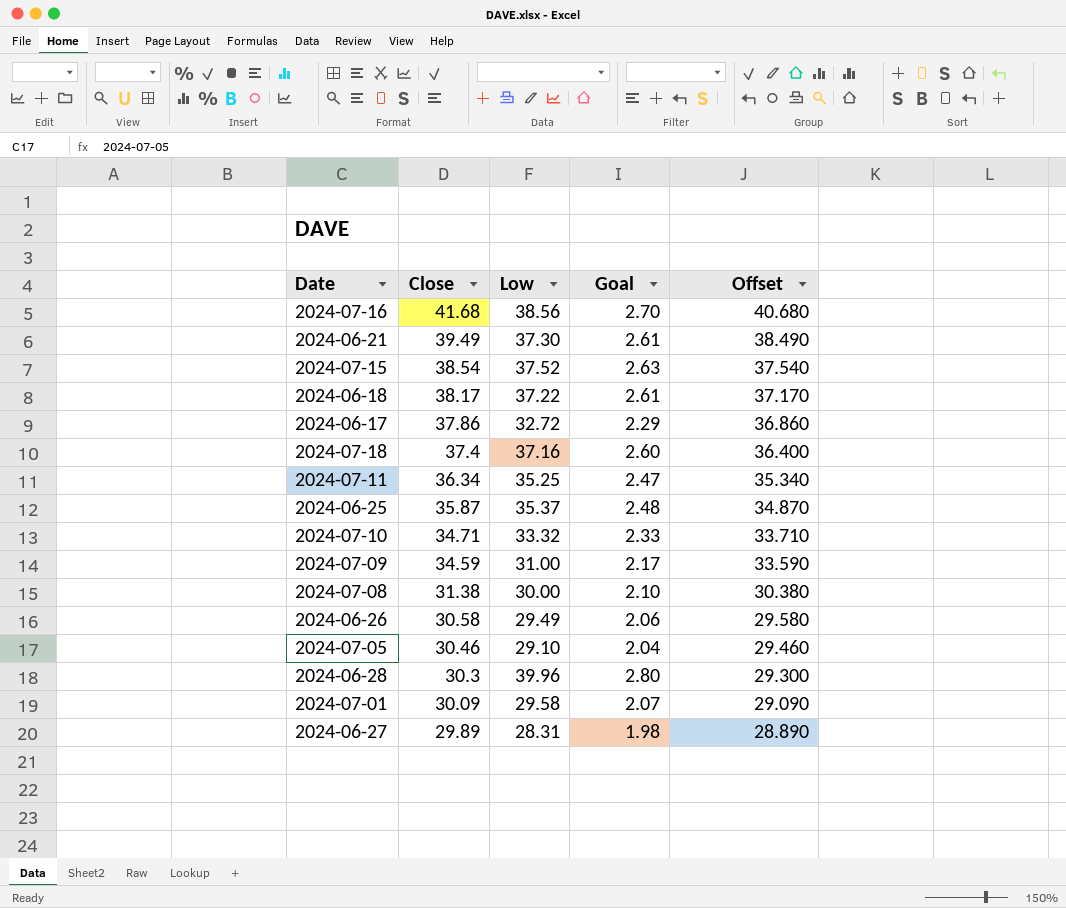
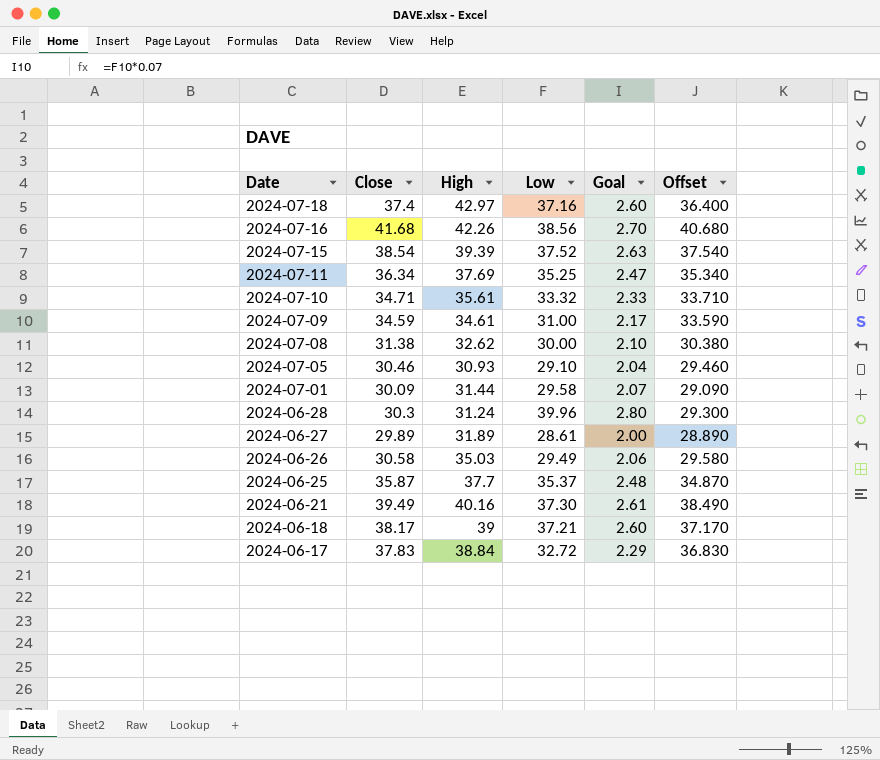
row order: Close descending -> Date descending
column High | position: none -> 3
2024-06-27 | Low: 28.31 -> 28.61
2024-06-27 | Goal: 1.98 -> 2.00
2024-06-18 | Low: 37.22 -> 37.21
2024-06-18 | Goal: 2.61 -> 2.60
2024-06-17 | Close: 37.86 -> 37.83
2024-06-17 | Offset: 36.860 -> 36.830

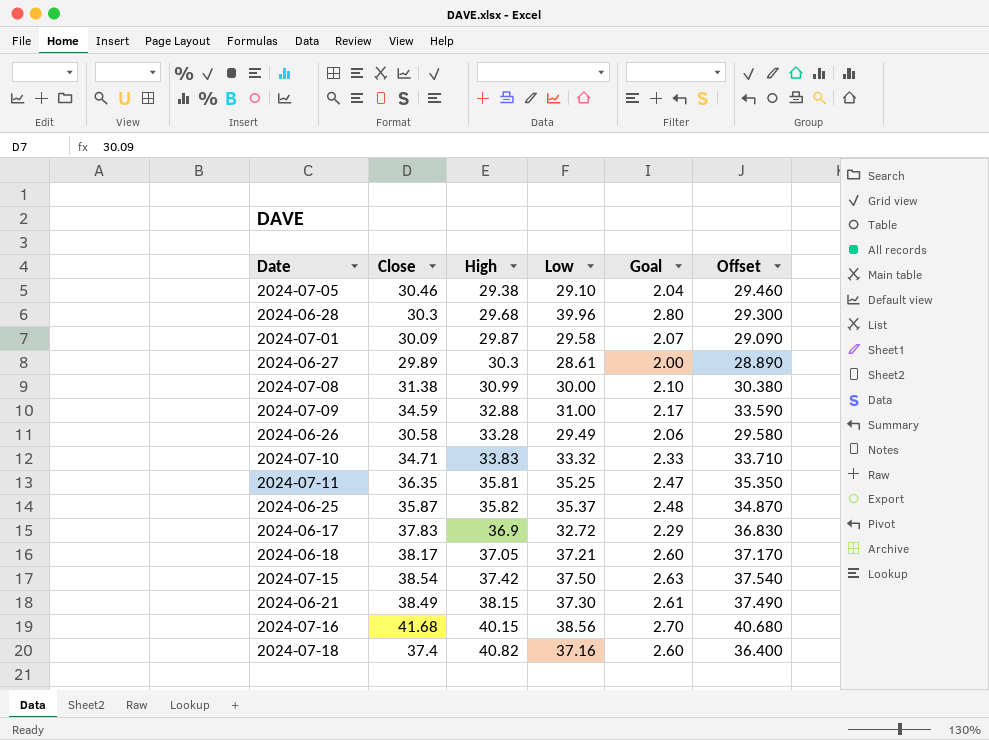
row order: Date descending -> High ascending
2024-07-05 | High: 30.93 -> 29.38
2024-06-28 | High: 31.24 -> 29.68
2024-07-01 | High: 31.44 -> 29.87
2024-06-27 | High: 31.89 -> 30.3
2024-07-08 | High: 32.62 -> 30.99
2024-07-09 | High: 34.61 -> 32.88
2024-06-26 | High: 35.03 -> 33.28
2024-07-10 | High: 35.61 -> 33.83
2024-07-11 | Close: 36.34 -> 36.35
2024-07-11 | High: 37.69 -> 35.81
2024-07-11 | Offset: 35.340 -> 35.350
2024-06-25 | High: 37.7 -> 35.82
2024-06-17 | High: 38.84 -> 36.9
2024-06-18 | High: 39 -> 37.05
2024-07-15 | High: 39.39 -> 37.42
2024-07-15 | Low: 37.52 -> 37.50
2024-06-21 | Close: 39.49 -> 38.49
2024-06-21 | High: 40.16 -> 38.15
2024-06-21 | Offset: 38.490 -> 37.490
2024-07-16 | High: 42.26 -> 40.15
2024-07-18 | High: 42.97 -> 40.82

